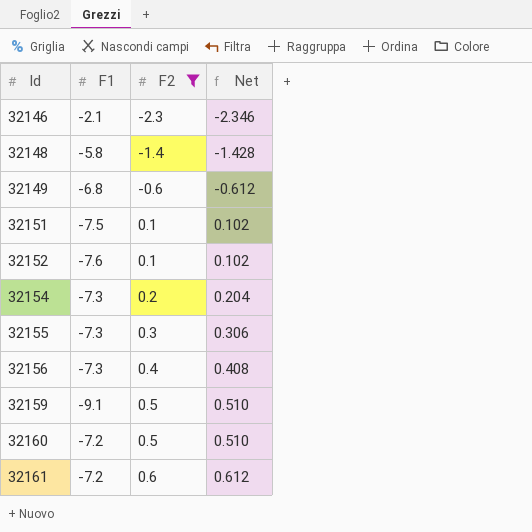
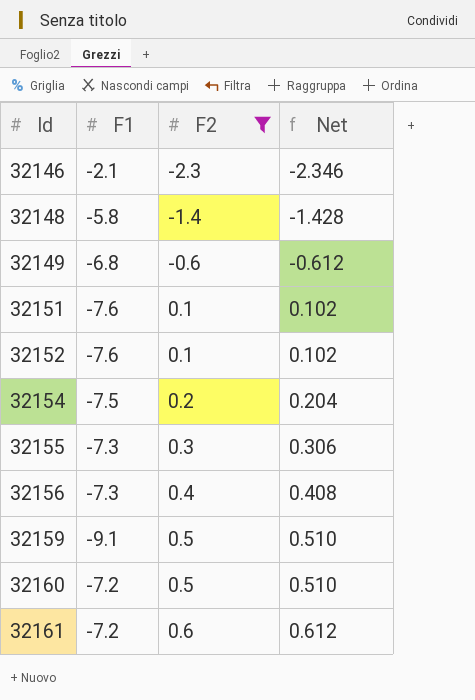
32151 | F1: -7.5 -> -7.6
32154 | F1: -7.3 -> -7.5

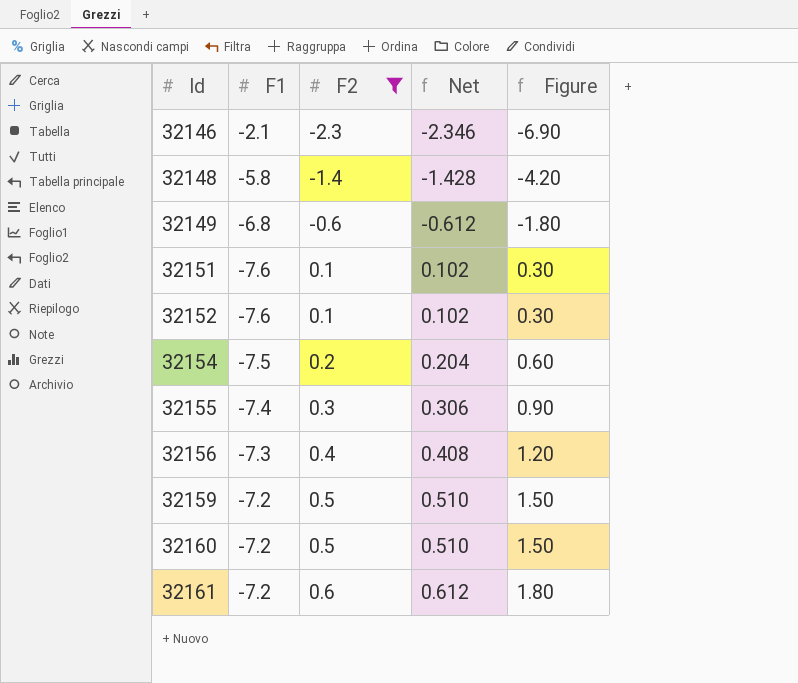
column Figure | formula: none -> [F2] * 3
32155 | F1: -7.3 -> -7.4
32159 | F1: -9.1 -> -7.2

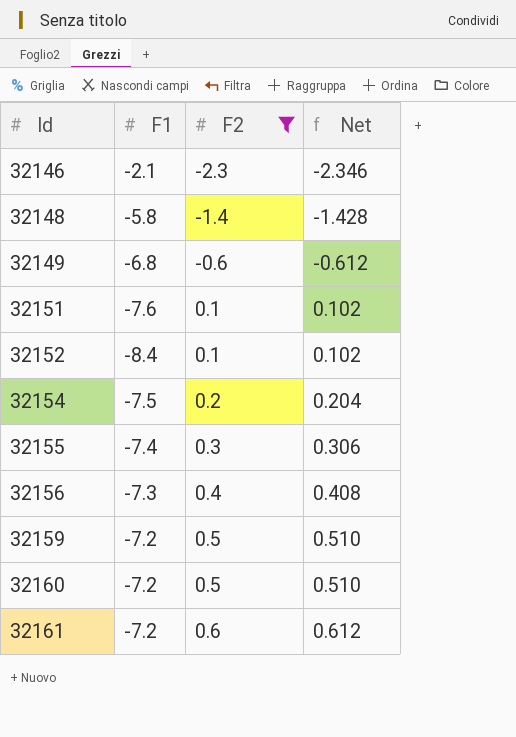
column Figure | formula: [F2] * 3 -> none
32152 | F1: -7.6 -> -8.4

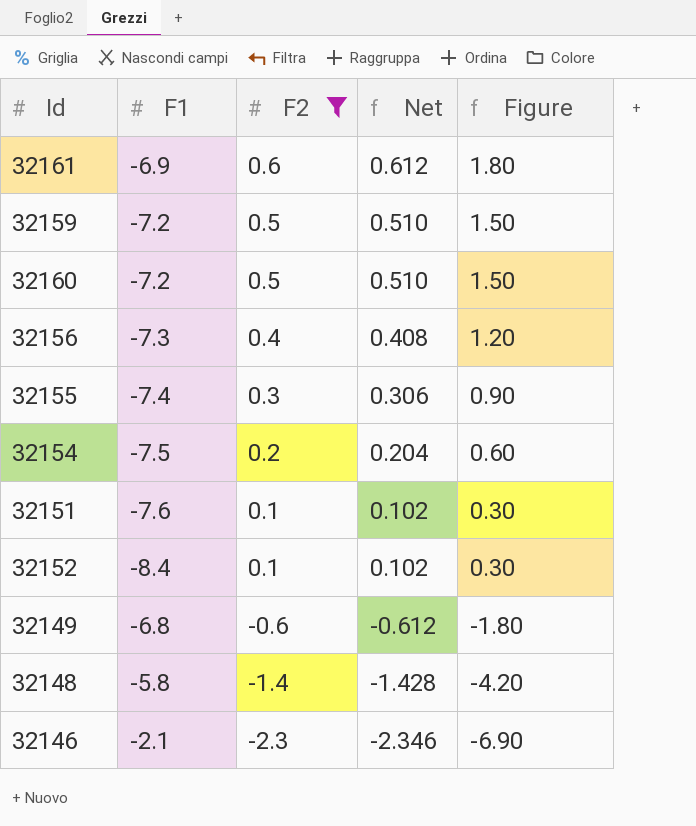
row order: Id ascending -> F2 descending
column Figure | formula: none -> [F2] * 3
32161 | F1: -7.2 -> -6.9

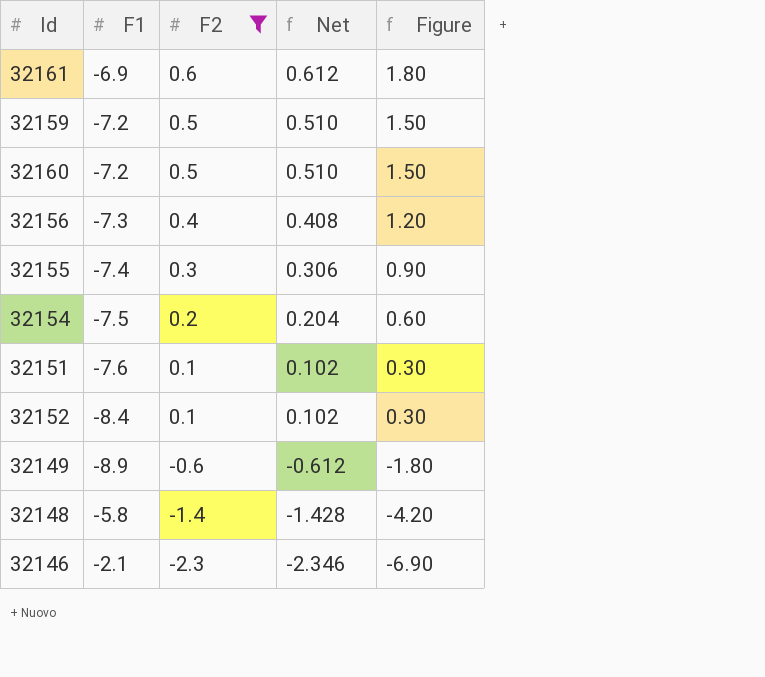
32149 | F1: -6.8 -> -8.9

